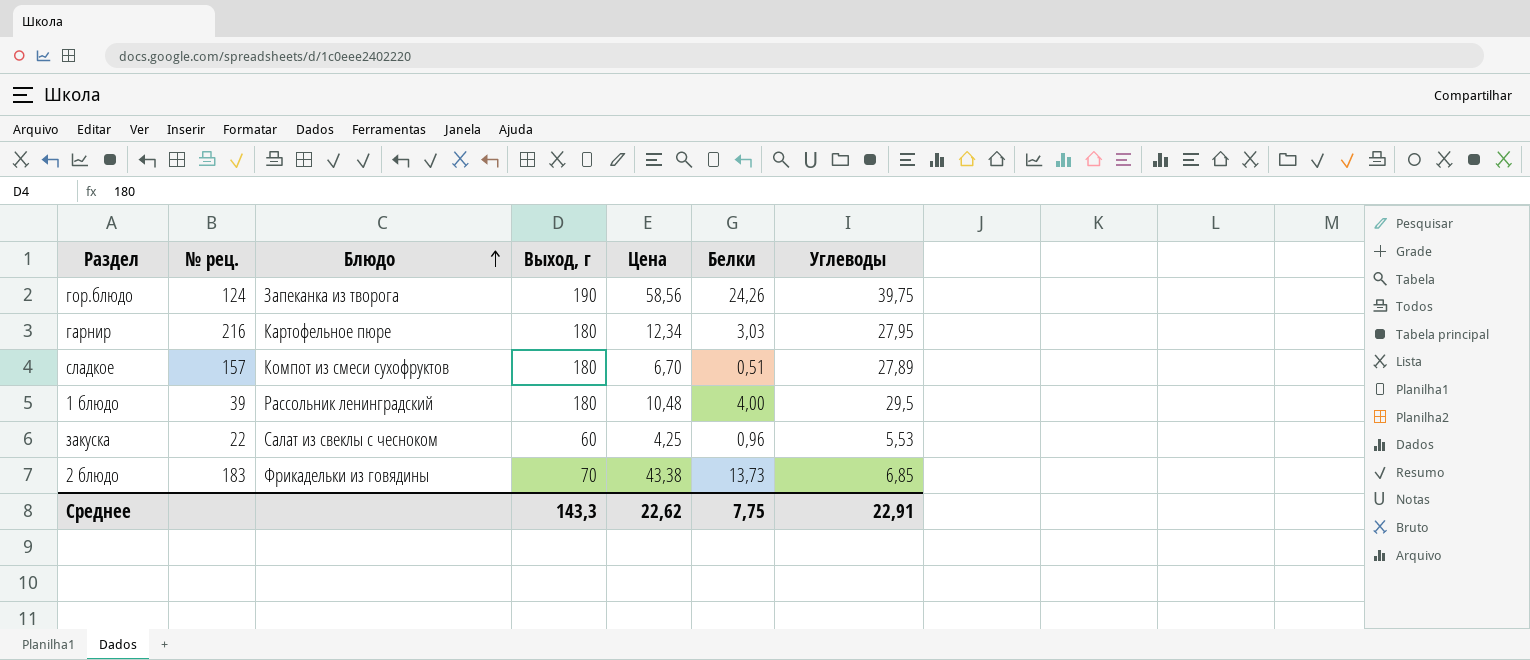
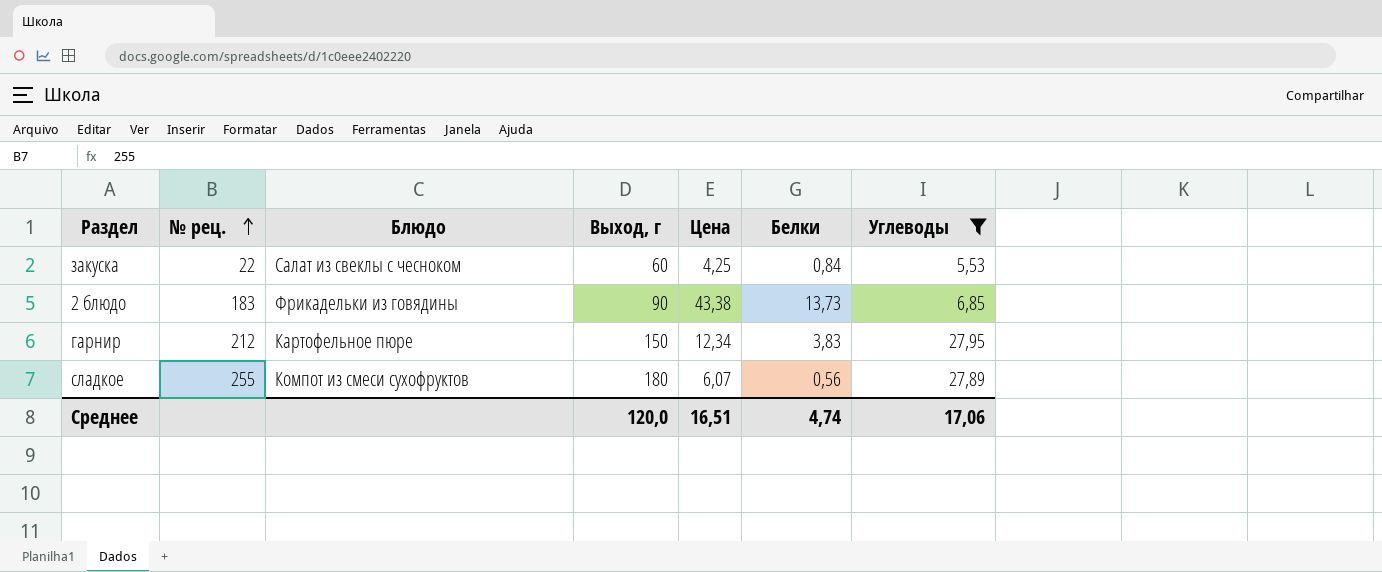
filter: none -> Углеводы <= 27,95
row order: Блюдо ascending -> № рец. ascending
закуска | Белки: 0,96 -> 0,84
2 блюдо | Выход, г: 70 -> 90
гарнир | № рец.: 216 -> 212
гарнир | Выход, г: 180 -> 150
гарнир | Белки: 3,03 -> 3,83
сладкое | № рец.: 157 -> 255
сладкое | Цена: 6,70 -> 6,07
сладкое | Белки: 0,51 -> 0,56
Среднее | Выход, г: 143,3 -> 120,0
Среднее | Цена: 22,62 -> 16,51
Среднее | Белки: 7,75 -> 4,74
Среднее | Углеводы: 22,91 -> 17,06

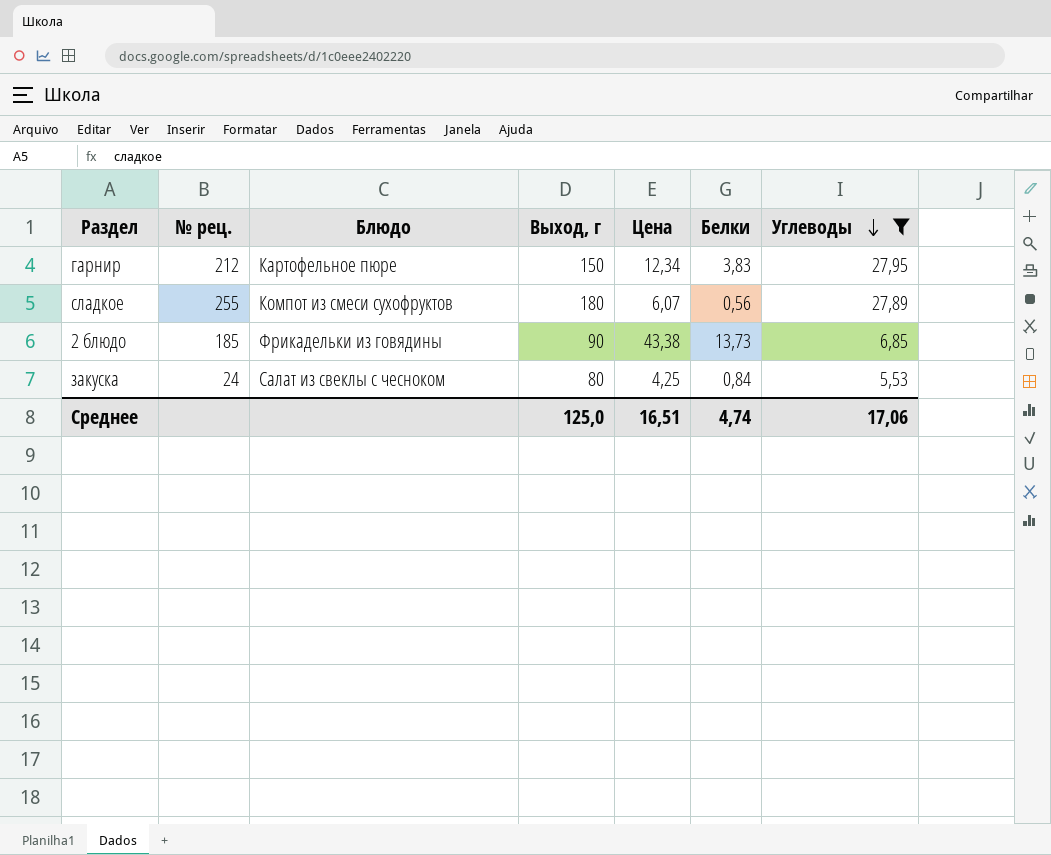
row order: № рец. ascending -> Углеводы descending
2 блюдо | № рец.: 183 -> 185
закуска | № рец.: 22 -> 24
закуска | Выход, г: 60 -> 80
Среднее | Выход, г: 120,0 -> 125,0

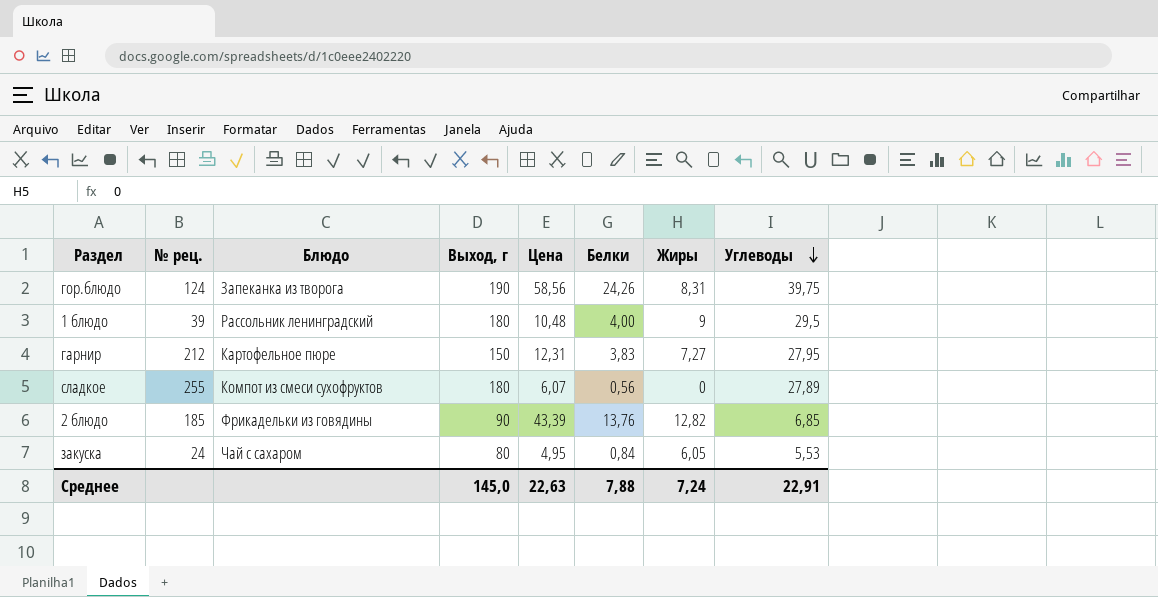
filter: Углеводы <= 27,95 -> none
column Жиры | position: none -> 7
гарнир | Цена: 12,34 -> 12,31
2 блюдо | Цена: 43,38 -> 43,39
2 блюдо | Белки: 13,73 -> 13,76
закуска | Блюдо: Салат из свеклы с чесноком -> Чай с сахаром
закуска | Цена: 4,25 -> 4,95
Среднее | Выход, г: 125,0 -> 145,0
Среднее | Цена: 16,51 -> 22,63
Среднее | Белки: 4,74 -> 7,88
Среднее | Углеводы: 17,06 -> 22,91

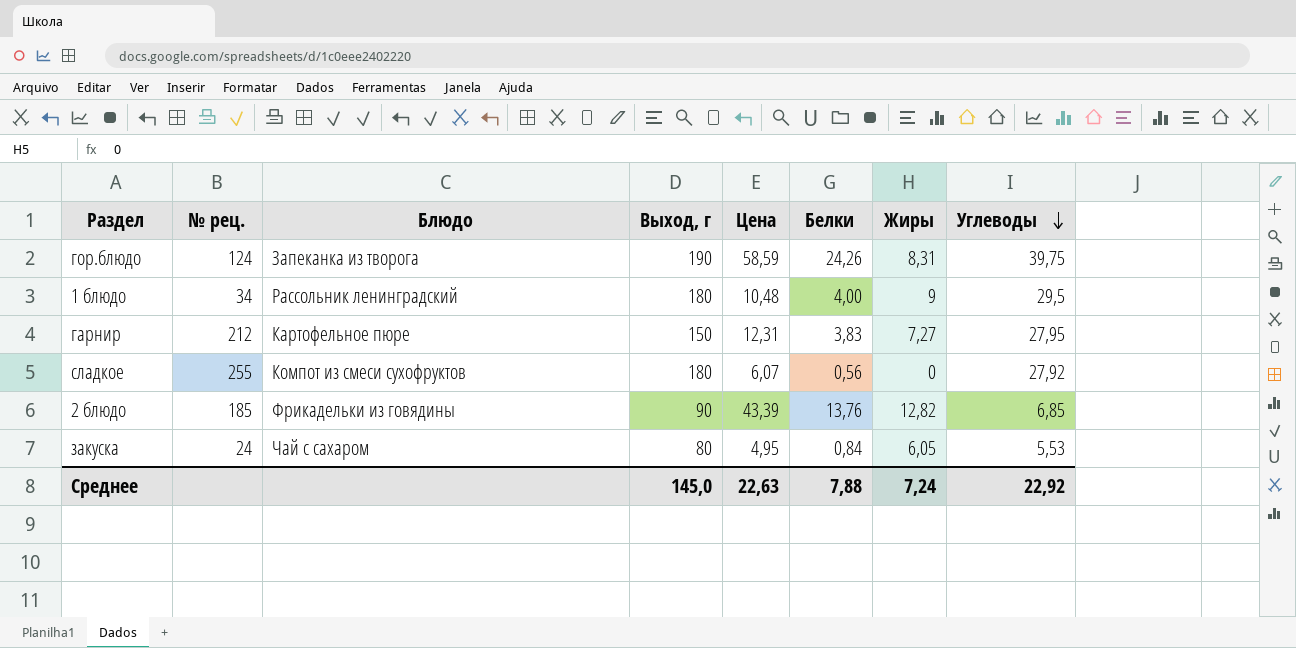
гор.блюдо | Цена: 58,56 -> 58,59
1 блюдо | № рец.: 39 -> 34
сладкое | Углеводы: 27,89 -> 27,92
Среднее | Углеводы: 22,91 -> 22,92

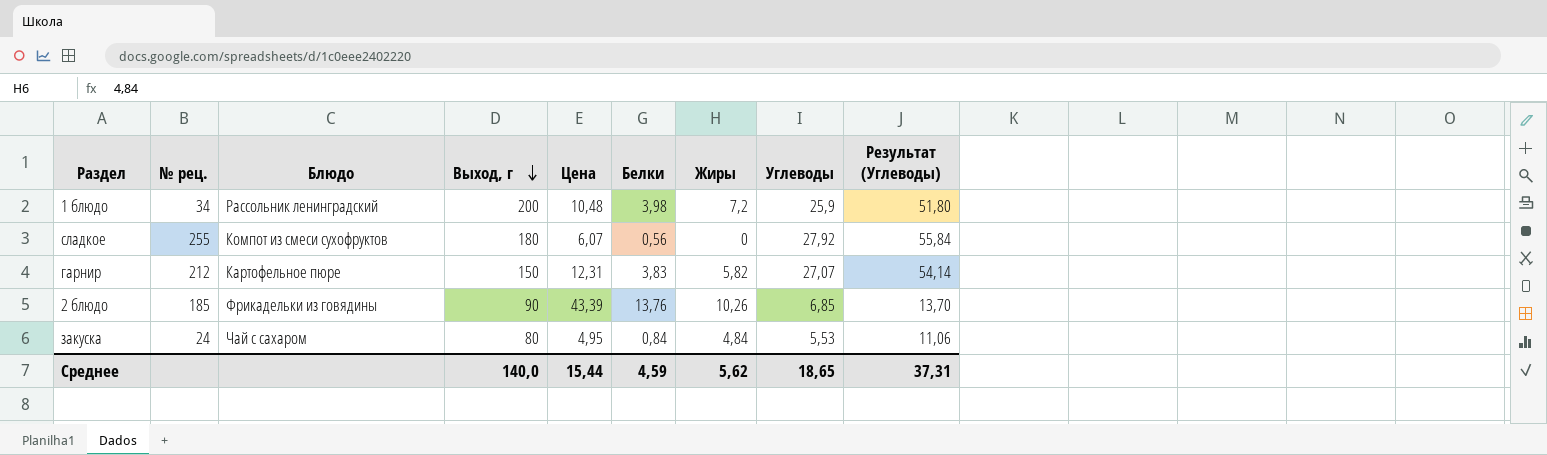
row order: Углеводы descending -> Выход, г descending
column Результат (Углеводы) | formula: none -> [Углеводы] * 2
row гор.блюдо: 124 | Запеканка из творога | 190 | 58,59 | 24,26 | 8,31 | 39,75 -> none
1 блюдо | Выход, г: 180 -> 200
1 блюдо | Белки: 4,00 -> 3,98
1 блюдо | Жиры: 9 -> 7,2
1 блюдо | Углеводы: 29,5 -> 25,9
гарнир | Жиры: 7,27 -> 5,82
гарнир | Углеводы: 27,95 -> 27,07
2 блюдо | Жиры: 12,82 -> 10,26
закуска | Жиры: 6,05 -> 4,84
Среднее | Выход, г: 145,0 -> 140,0
Среднее | Цена: 22,63 -> 15,44
Среднее | Белки: 7,88 -> 4,59
Среднее | Жиры: 7,24 -> 5,62
Среднее | Углеводы: 22,92 -> 18,65

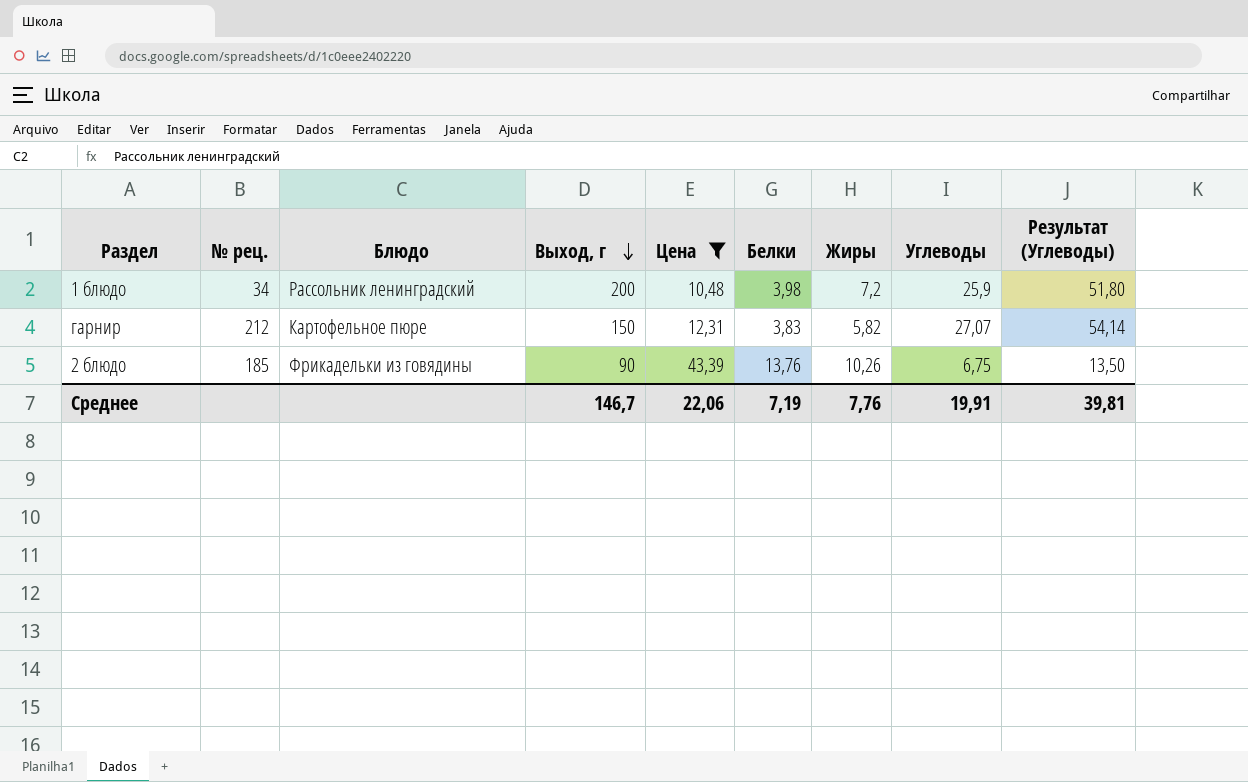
filter: none -> Цена >= 10,48
2 блюдо | Углеводы: 6,85 -> 6,75
2 блюдо | Результат (Углеводы): 13,70 -> 13,50
Среднее | Выход, г: 140,0 -> 146,7
Среднее | Цена: 15,44 -> 22,06
Среднее | Белки: 4,59 -> 7,19
Среднее | Жиры: 5,62 -> 7,76
Среднее | Углеводы: 18,65 -> 19,91
Среднее | Результат (Углеводы): 37,31 -> 39,81

